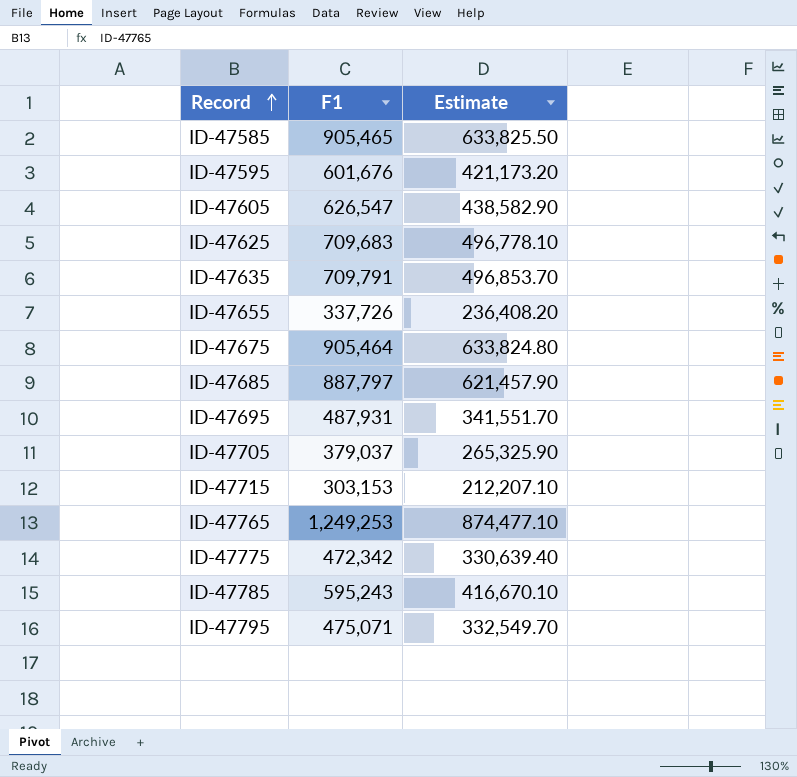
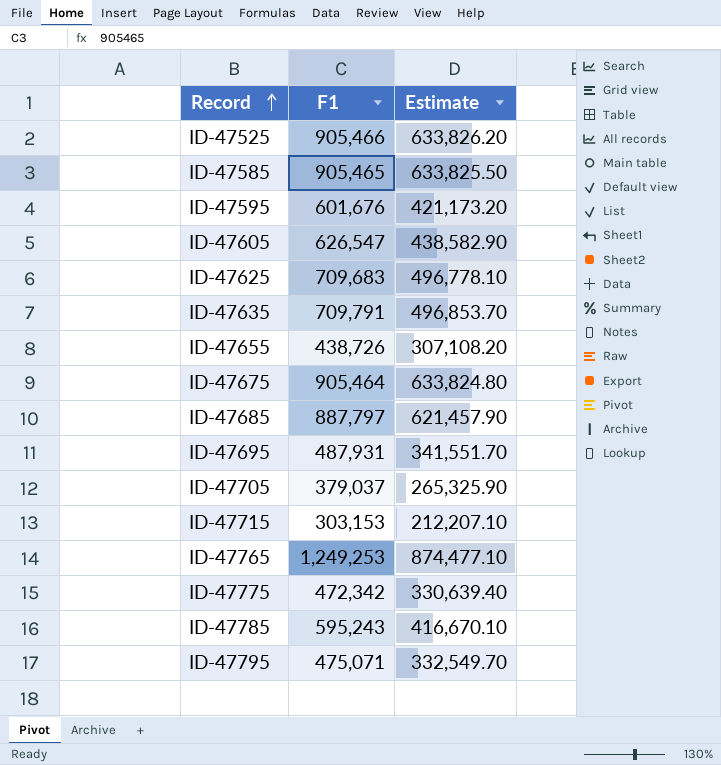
row ID-47525: none -> 905,466 | 633,826.20
ID-47655 | F1: 337,726 -> 438,726
ID-47655 | Estimate: 236,408.20 -> 307,108.20

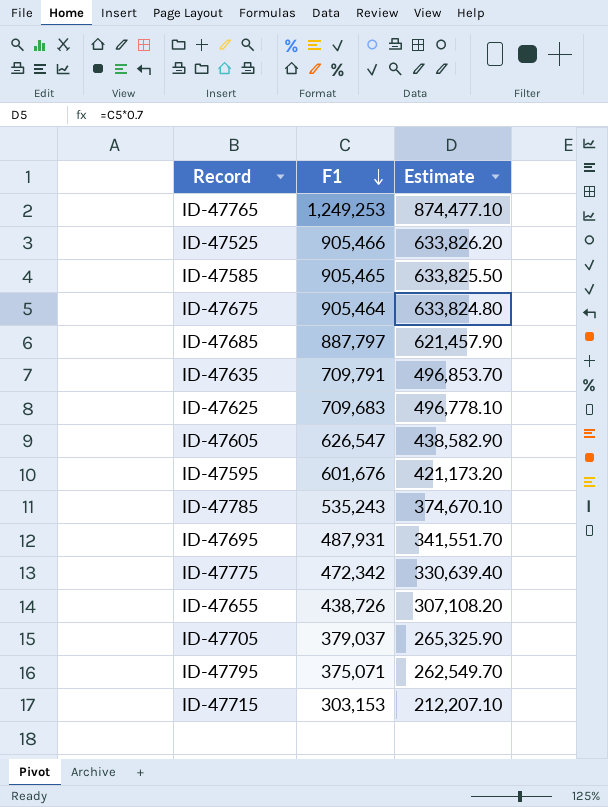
row order: Record ascending -> F1 descending
ID-47785 | F1: 595,243 -> 535,243
ID-47785 | Estimate: 416,670.10 -> 374,670.10
ID-47795 | F1: 475,071 -> 375,071
ID-47795 | Estimate: 332,549.70 -> 262,549.70

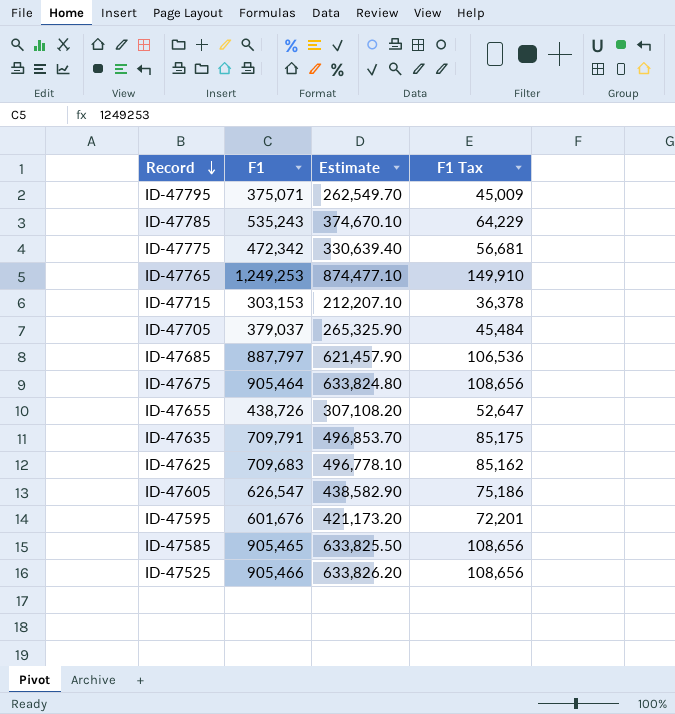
row order: F1 descending -> Record descending
column F1 Tax | formula: none -> [F1] * 0.12
row ID-47695: 487,931 | 341,551.70 -> none

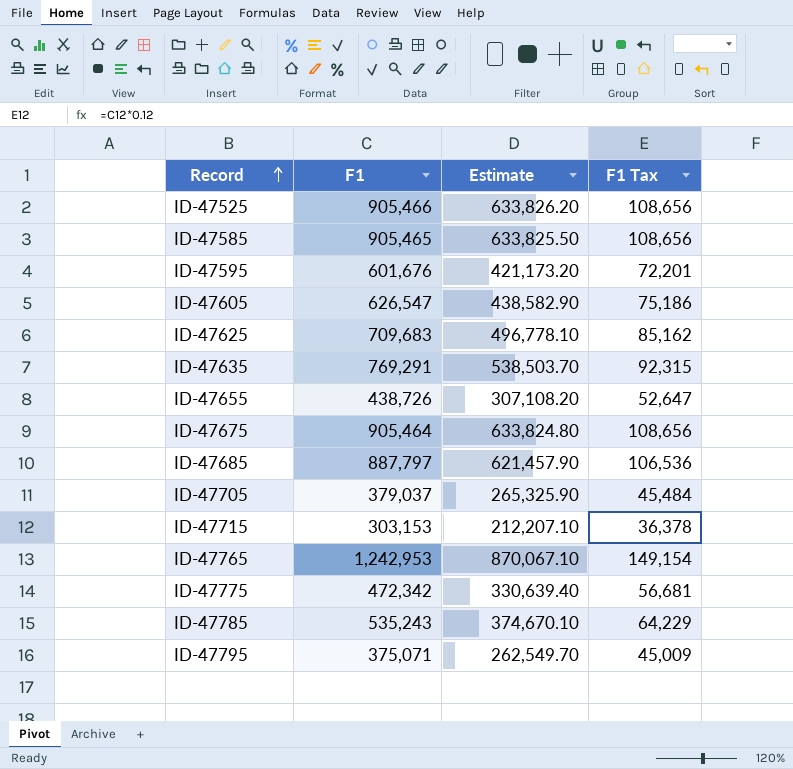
row order: Record descending -> Record ascending
ID-47635 | F1: 709,791 -> 769,291
ID-47635 | Estimate: 496,853.70 -> 538,503.70
ID-47635 | F1 Tax: 85,175 -> 92,315
ID-47765 | F1: 1,249,253 -> 1,242,953
ID-47765 | Estimate: 874,477.10 -> 870,067.10
ID-47765 | F1 Tax: 149,910 -> 149,154

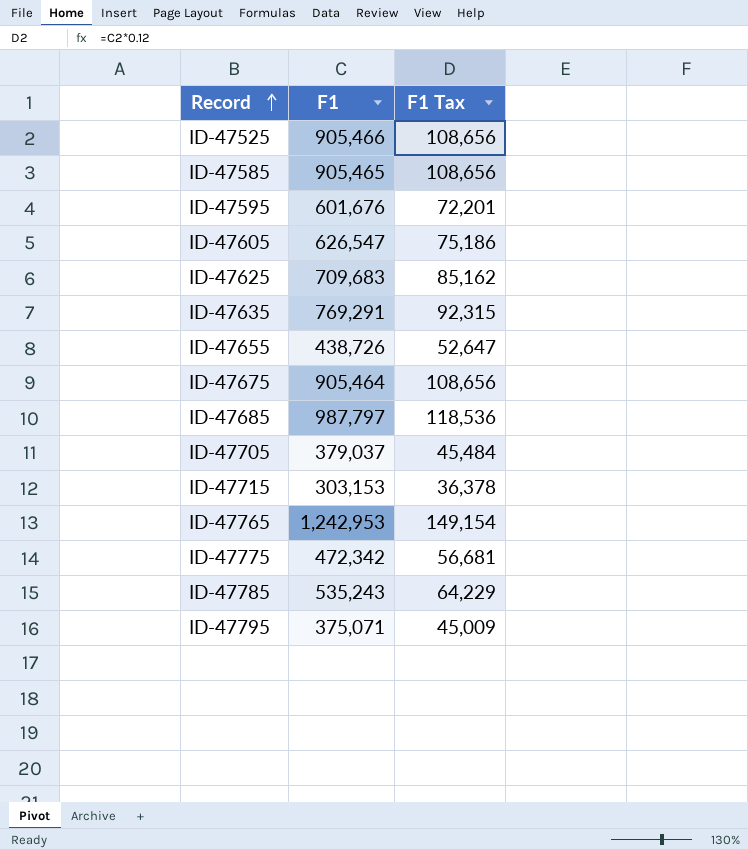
column Estimate | formula: [F1] * 0.7 -> none
ID-47685 | F1: 887,797 -> 987,797
ID-47685 | F1 Tax: 106,536 -> 118,536

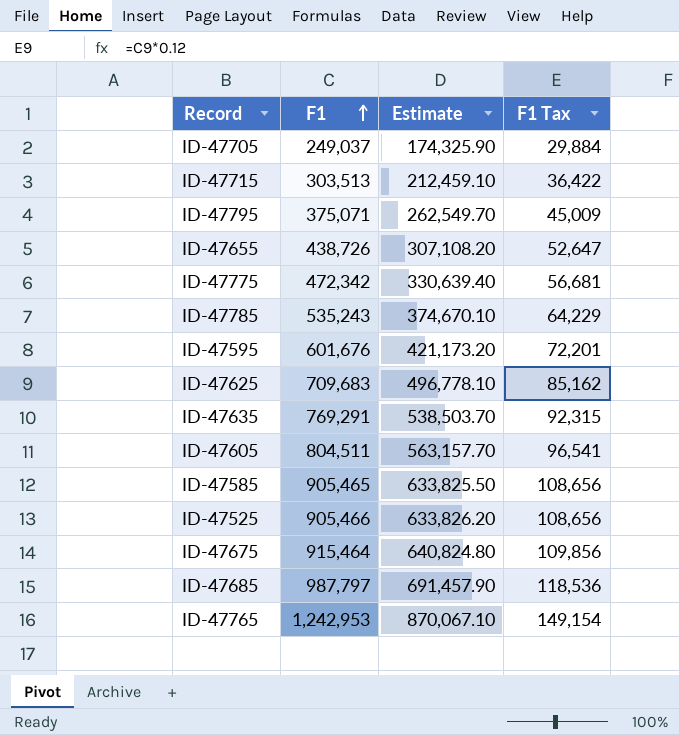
row order: Record ascending -> F1 ascending
column Estimate | formula: none -> [F1] * 0.7
ID-47705 | F1: 379,037 -> 249,037
ID-47705 | F1 Tax: 45,484 -> 29,884
ID-47715 | F1: 303,153 -> 303,513
ID-47715 | F1 Tax: 36,378 -> 36,422
ID-47605 | F1: 626,547 -> 804,511
ID-47605 | F1 Tax: 75,186 -> 96,541
ID-47675 | F1: 905,464 -> 915,464
ID-47675 | F1 Tax: 108,656 -> 109,856

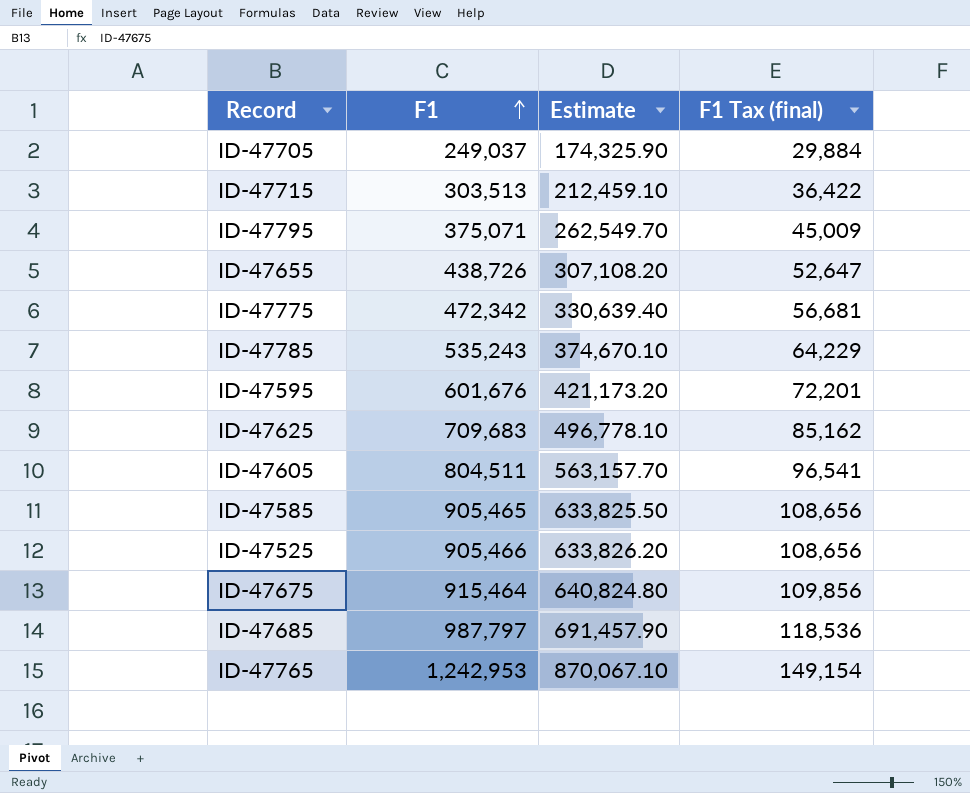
column name: F1 Tax -> F1 Tax (final)
row ID-47635: 769,291 | 538,503.70 | 92,315 -> none

